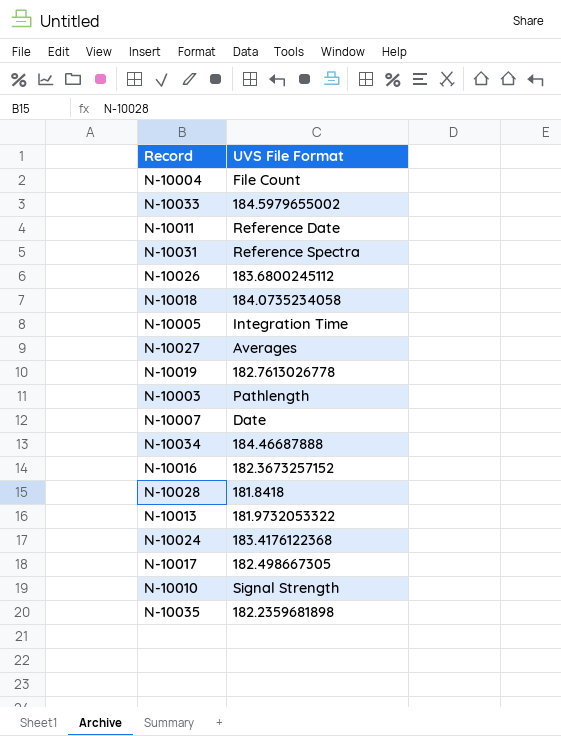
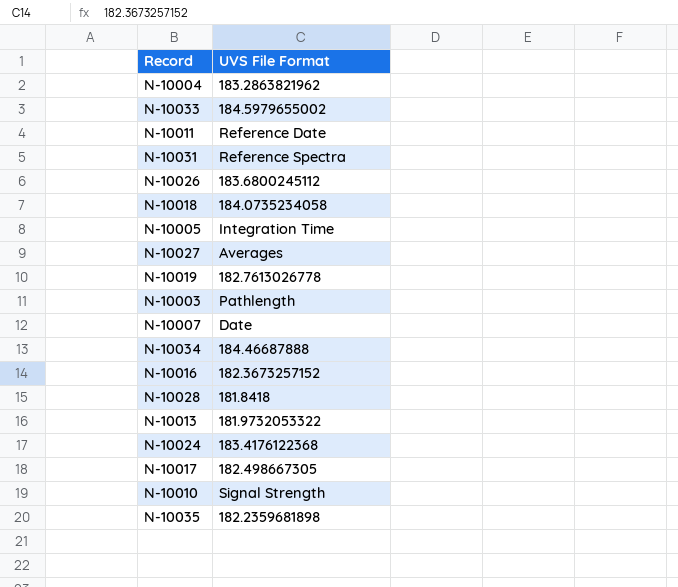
N-10004 | UVS File Format: File Count -> 183.2863821962

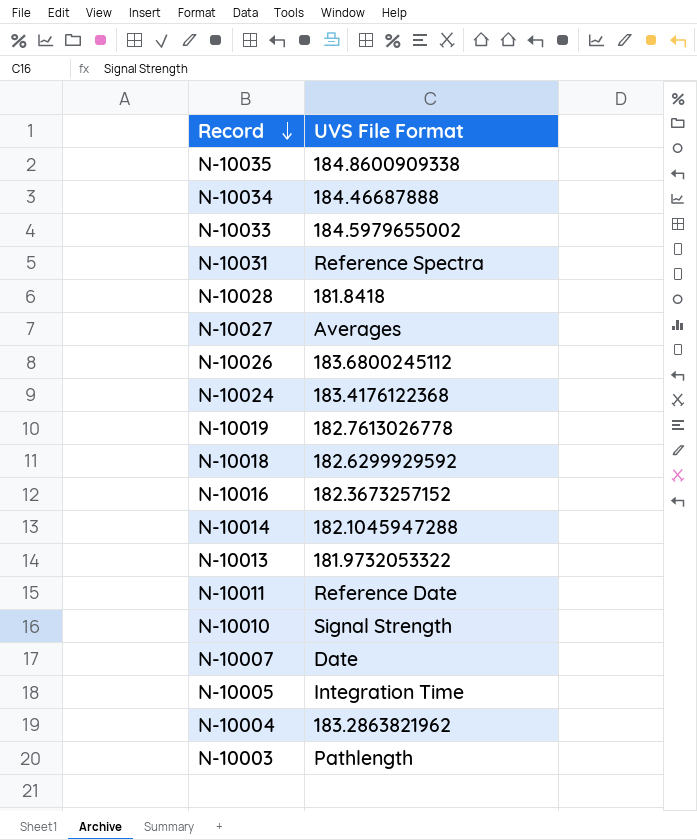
row order: none -> Record descending
row N-10017: 182.498667305 -> none
N-10035 | UVS File Format: 182.2359681898 -> 184.8600909338
N-10018 | UVS File Format: 184.0735234058 -> 182.6299929592
row N-10014: none -> 182.1045947288

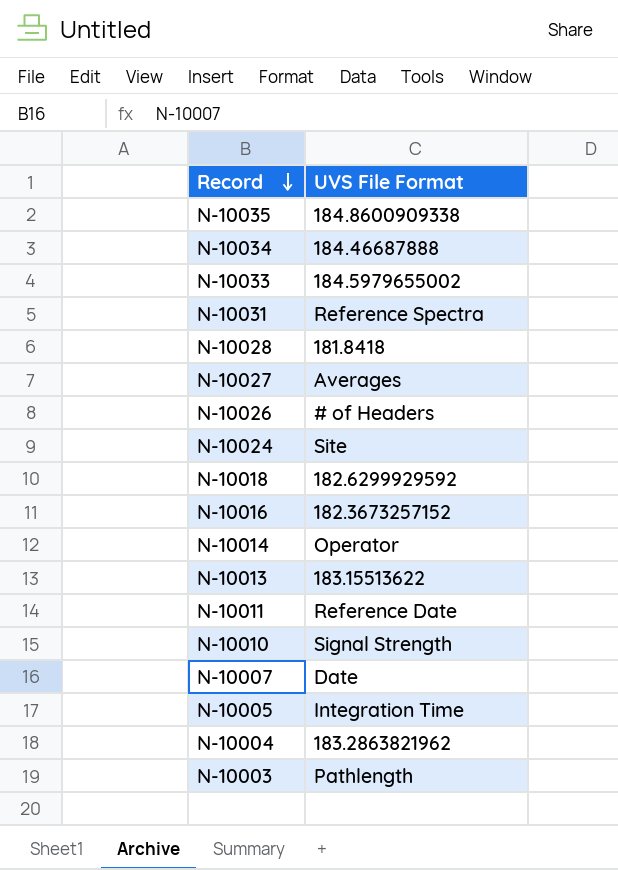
row N-10019: 182.7613026778 -> none
N-10026 | UVS File Format: 183.6800245112 -> # of Headers
N-10024 | UVS File Format: 183.4176122368 -> Site
N-10014 | UVS File Format: 182.1045947288 -> Operator
N-10013 | UVS File Format: 181.9732053322 -> 183.15513622

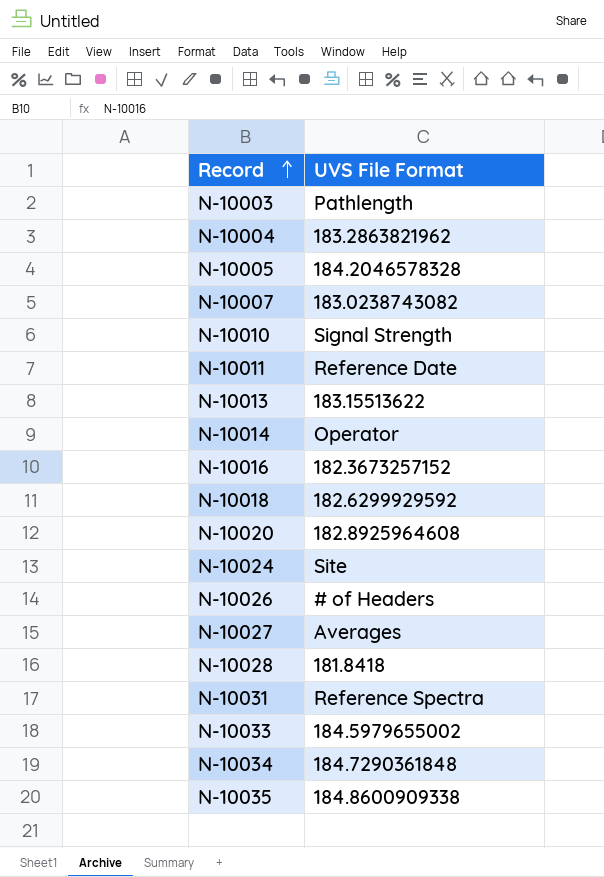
row order: Record descending -> Record ascending
N-10005 | UVS File Format: Integration Time -> 184.2046578328
N-10007 | UVS File Format: Date -> 183.0238743082
row N-10020: none -> 182.8925964608
N-10034 | UVS File Format: 184.46687888 -> 184.7290361848

